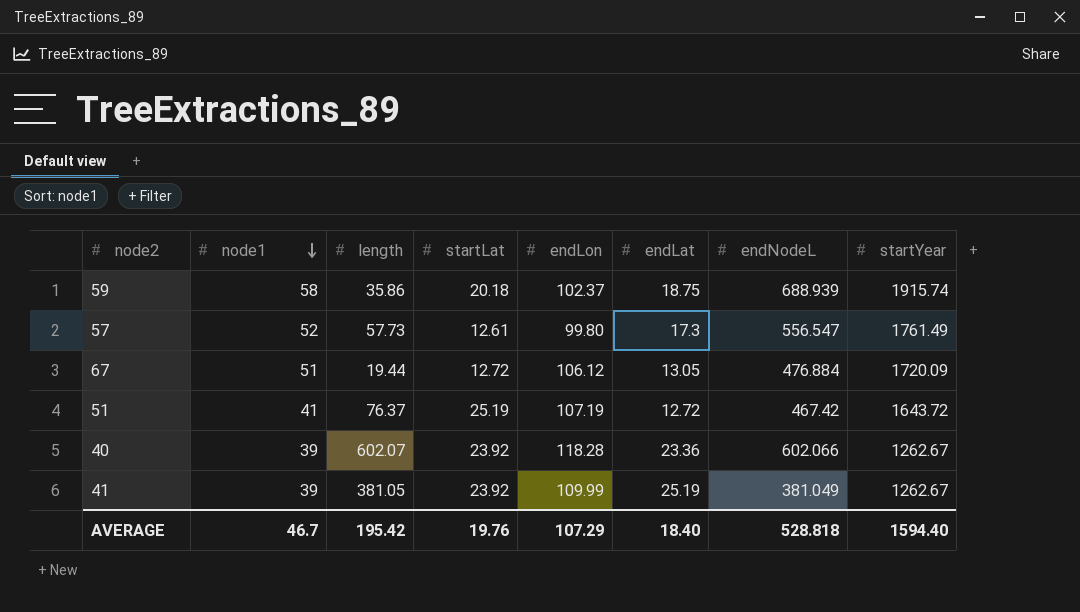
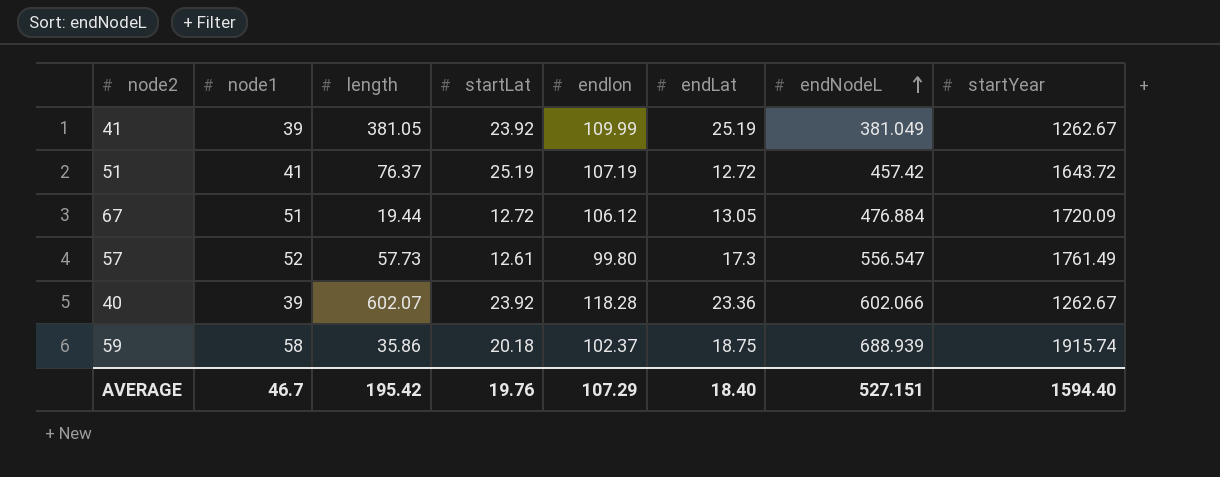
row order: node1 descending -> endNodeL ascending
column name: endLon -> endlon
51 | endNodeL: 467.42 -> 457.42
AVERAGE | endNodeL: 528.818 -> 527.151

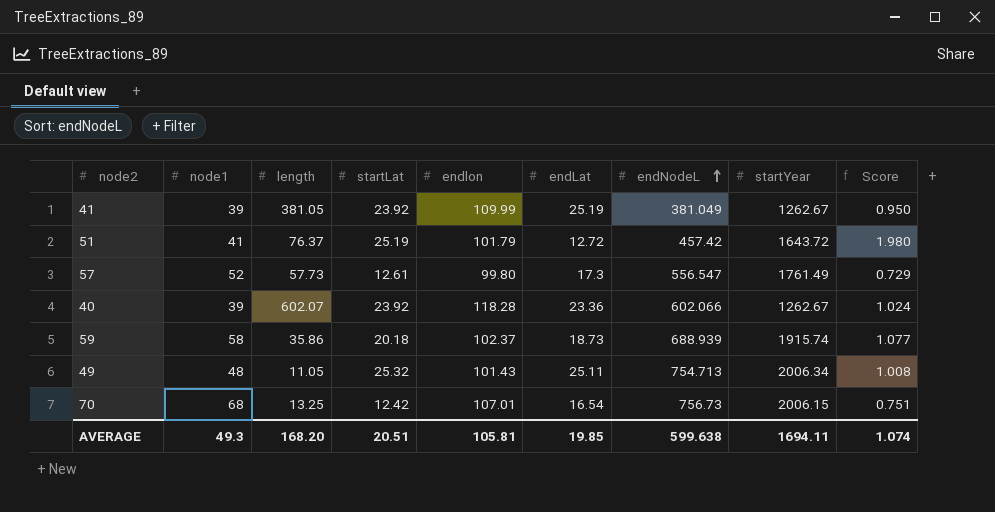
column Score | formula: none -> [startLat] / [endLat]
row 67: 51 | 19.44 | 12.72 | 106.12 | 13.05 | 476.884 | 1720.09 -> none
51 | endlon: 107.19 -> 101.79
59 | endLat: 18.75 -> 18.73
row 49: none -> 48 | 11.05 | 25.32 | 101.43 | 25.11 | 754.713 | 2006.34 | 1.008
row 70: none -> 68 | 13.25 | 12.42 | 107.01 | 16.54 | 756.73 | 2006.15 | 0.751
AVERAGE | node1: 46.7 -> 49.3
AVERAGE | length: 195.42 -> 168.20
AVERAGE | startLat: 19.76 -> 20.51
AVERAGE | endlon: 107.29 -> 105.81
AVERAGE | endLat: 18.40 -> 19.85
AVERAGE | endNodeL: 527.151 -> 599.638
AVERAGE | startYear: 1594.40 -> 1694.11

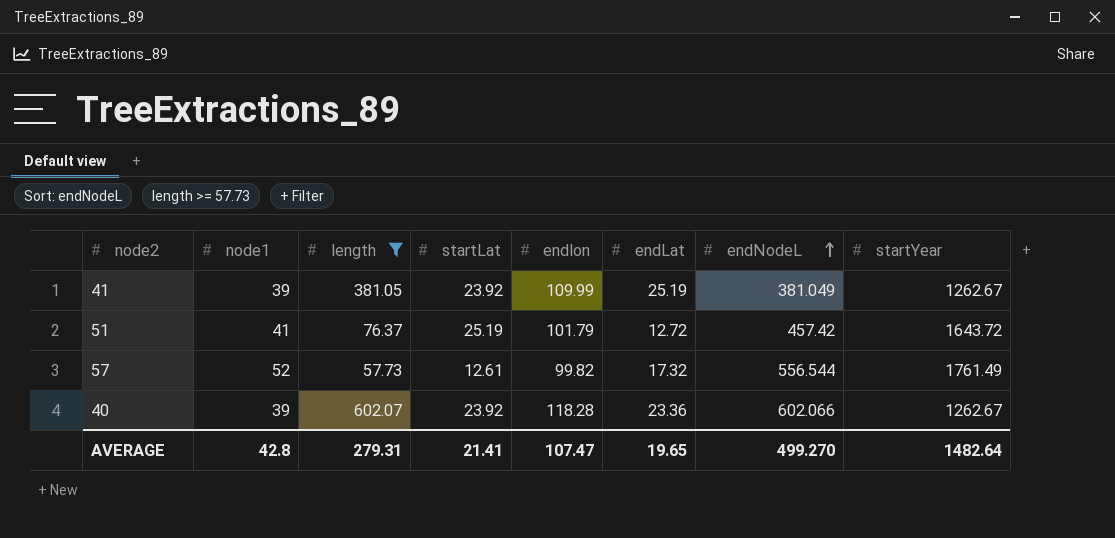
filter: none -> length >= 57.73
column Score | formula: [startLat] / [endLat] -> none
57 | endlon: 99.80 -> 99.82
57 | endLat: 17.3 -> 17.32
57 | endNodeL: 556.547 -> 556.544
AVERAGE | node1: 49.3 -> 42.8
AVERAGE | length: 168.20 -> 279.31
AVERAGE | startLat: 20.51 -> 21.41
AVERAGE | endlon: 105.81 -> 107.47
AVERAGE | endLat: 19.85 -> 19.65
AVERAGE | endNodeL: 599.638 -> 499.270
AVERAGE | startYear: 1694.11 -> 1482.64

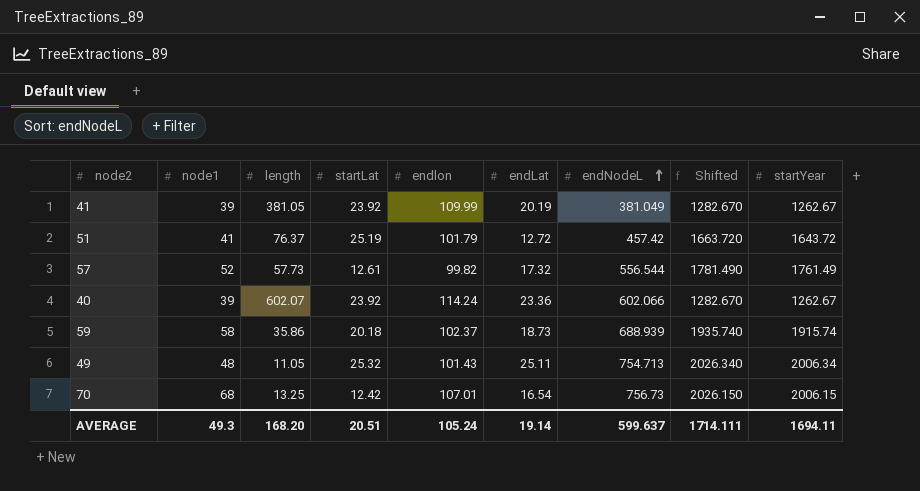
filter: length >= 57.73 -> none
column Shifted | formula: none -> [startYear] + 20
41 | endLat: 25.19 -> 20.19
40 | endlon: 118.28 -> 114.24
AVERAGE | node1: 42.8 -> 49.3
AVERAGE | length: 279.31 -> 168.20
AVERAGE | startLat: 21.41 -> 20.51
AVERAGE | endlon: 107.47 -> 105.24
AVERAGE | endLat: 19.65 -> 19.14
AVERAGE | endNodeL: 499.270 -> 599.637
AVERAGE | startYear: 1482.64 -> 1694.11

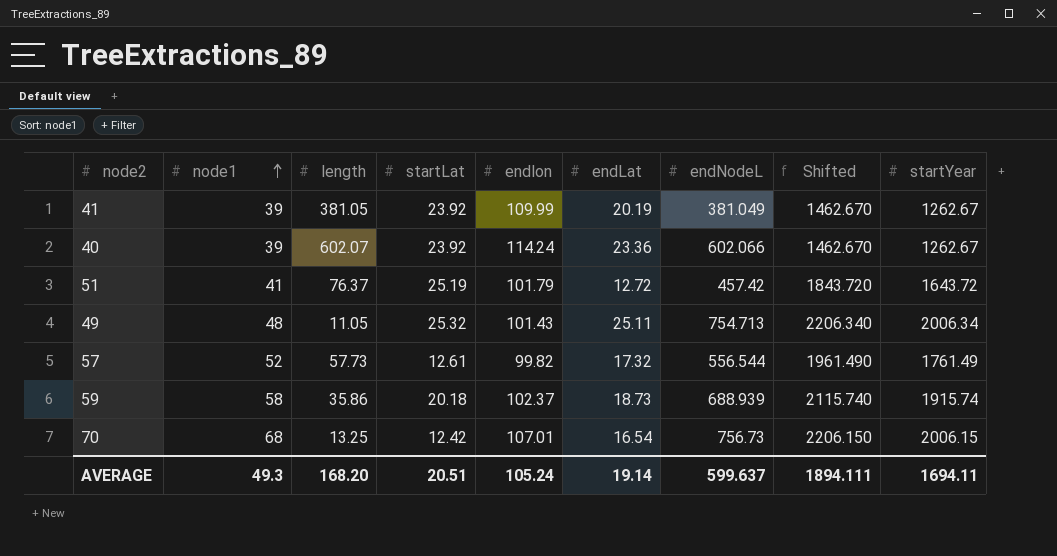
row order: endNodeL ascending -> node1 ascending
column Shifted | formula: [startYear] + 20 -> [startYear] + 200
AVERAGE | Shifted: 1714.111 -> 1894.111

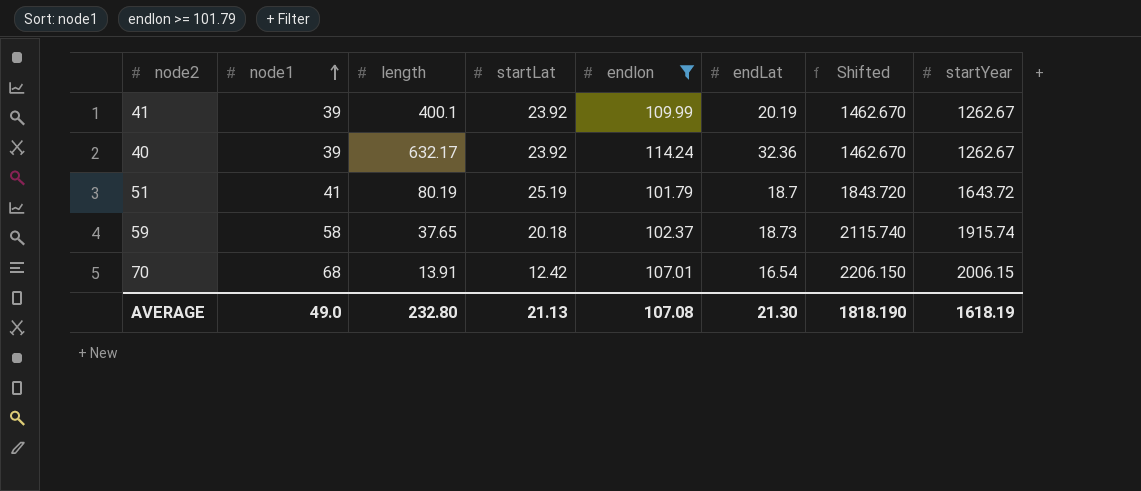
filter: none -> endlon >= 101.79
column endNodeL | position: 7 -> none
41 | length: 381.05 -> 400.1
40 | length: 602.07 -> 632.17
40 | endLat: 23.36 -> 32.36
51 | length: 76.37 -> 80.19
51 | endLat: 12.72 -> 18.7
59 | length: 35.86 -> 37.65
70 | length: 13.25 -> 13.91
AVERAGE | node1: 49.3 -> 49.0
AVERAGE | length: 168.20 -> 232.80
AVERAGE | startLat: 20.51 -> 21.13
AVERAGE | endlon: 105.24 -> 107.08
AVERAGE | endLat: 19.14 -> 21.30
AVERAGE | Shifted: 1894.111 -> 1818.190
AVERAGE | startYear: 1694.11 -> 1618.19

